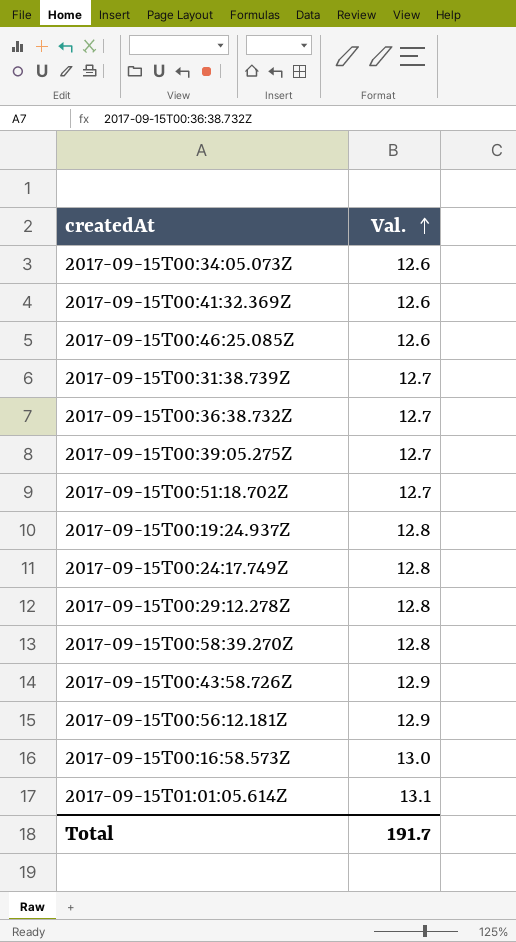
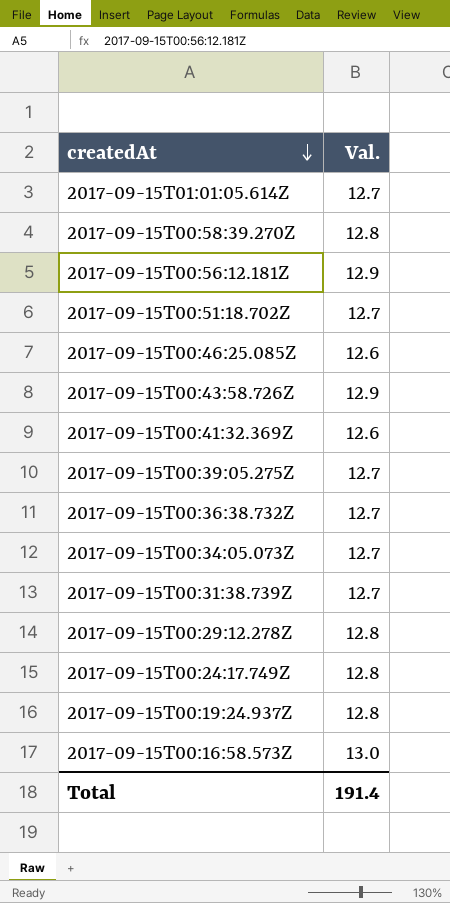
row order: Val. ascending -> createdAt descending
2017-09-15T01:01:05.614Z | Val.: 13.1 -> 12.7
2017-09-15T00:34:05.073Z | Val.: 12.6 -> 12.7
Total | Val.: 191.7 -> 191.4

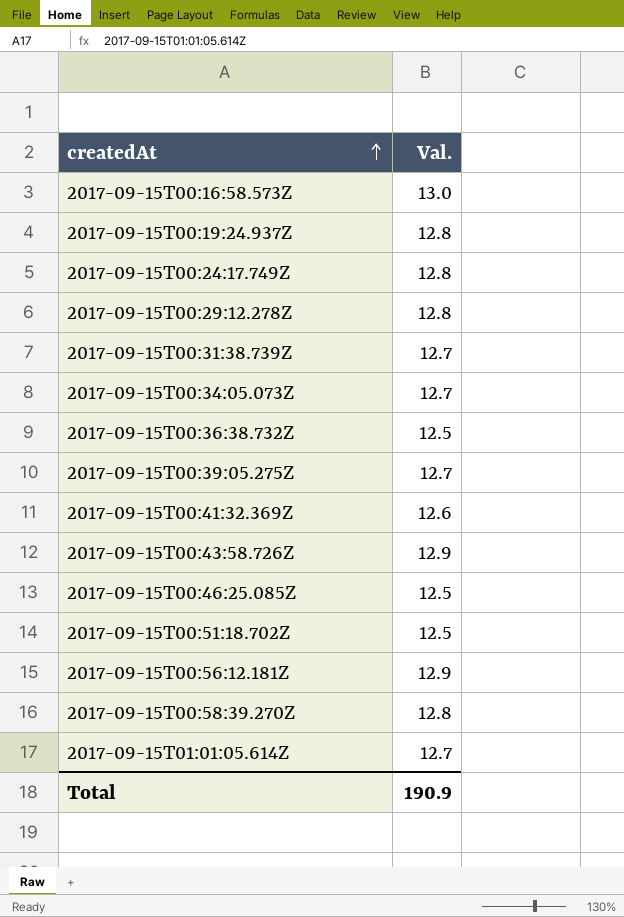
row order: createdAt descending -> createdAt ascending
2017-09-15T00:36:38.732Z | Val.: 12.7 -> 12.5
2017-09-15T00:46:25.085Z | Val.: 12.6 -> 12.5
2017-09-15T00:51:18.702Z | Val.: 12.7 -> 12.5
Total | Val.: 191.4 -> 190.9

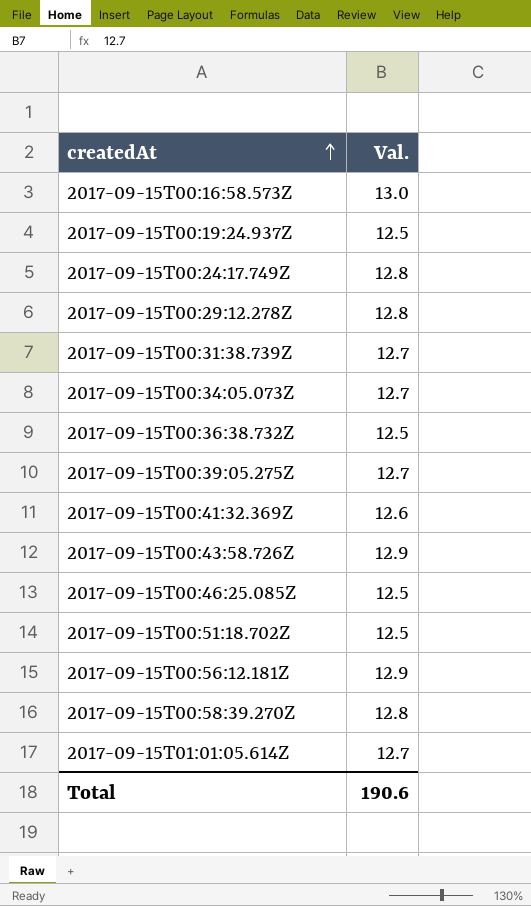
2017-09-15T00:19:24.937Z | Val.: 12.8 -> 12.5
Total | Val.: 190.9 -> 190.6

